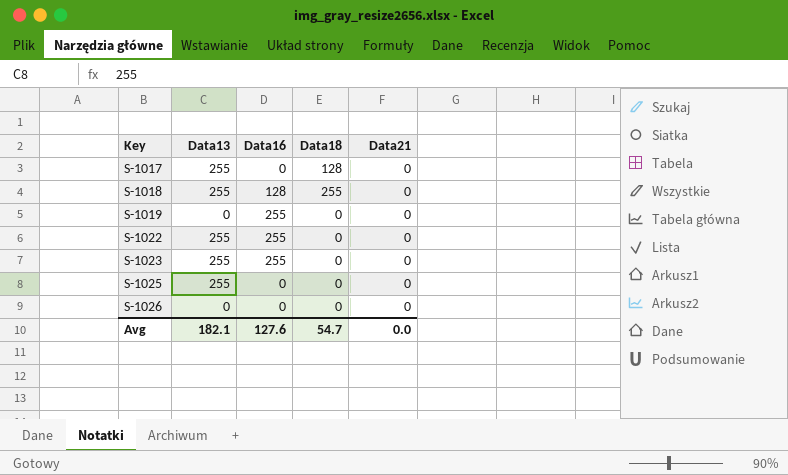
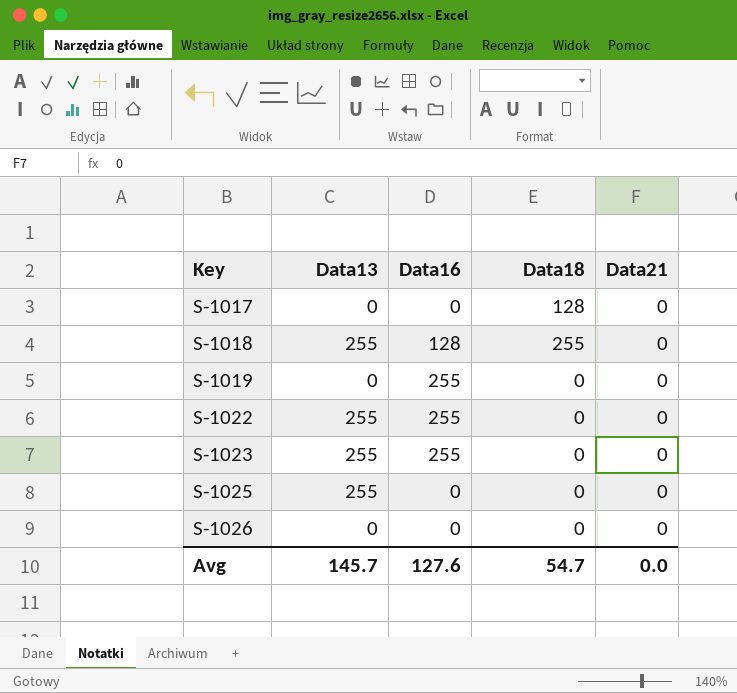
S-1017 | Data13: 255 -> 0
Avg | Data13: 182.1 -> 145.7

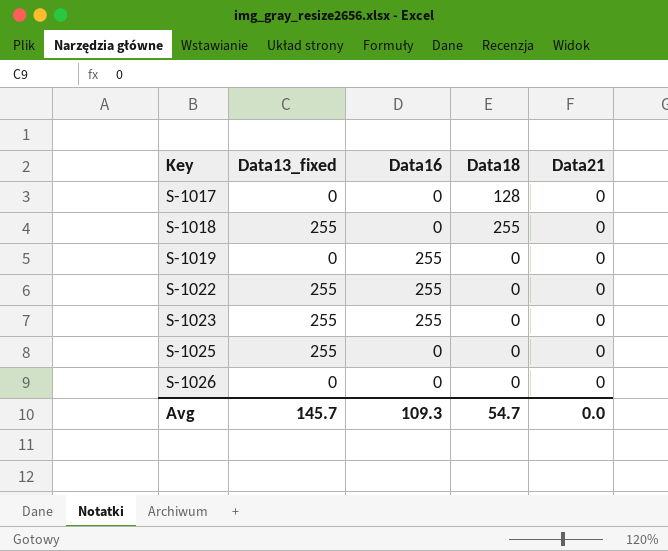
column name: Data13 -> Data13_fixed
S-1018 | Data16: 128 -> 0
Avg | Data16: 127.6 -> 109.3

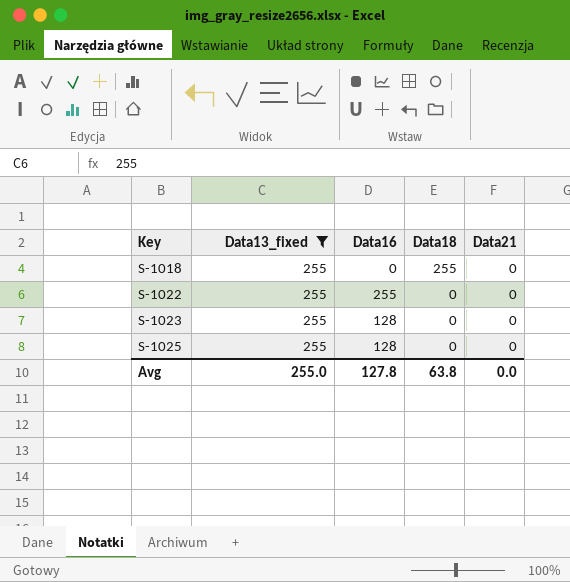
filter: none -> Data13_fixed = 255
S-1023 | Data16: 255 -> 128
S-1025 | Data16: 0 -> 128
Avg | Data13_fixed: 145.7 -> 255.0
Avg | Data16: 109.3 -> 127.8
Avg | Data18: 54.7 -> 63.8

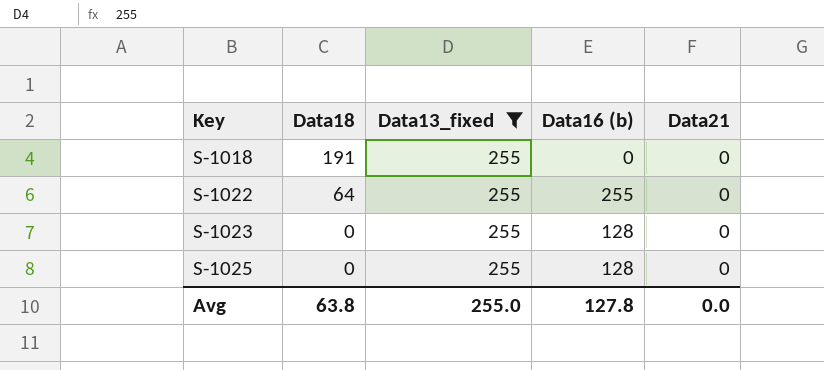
column Data18 | position: 4 -> 2
column name: Data16 -> Data16 (b)
S-1018 | Data18: 255 -> 191
S-1022 | Data18: 0 -> 64

